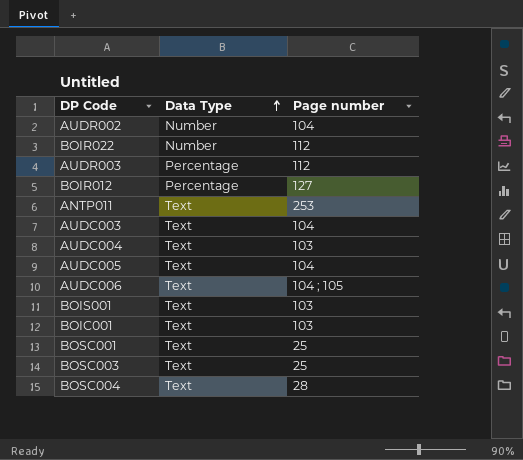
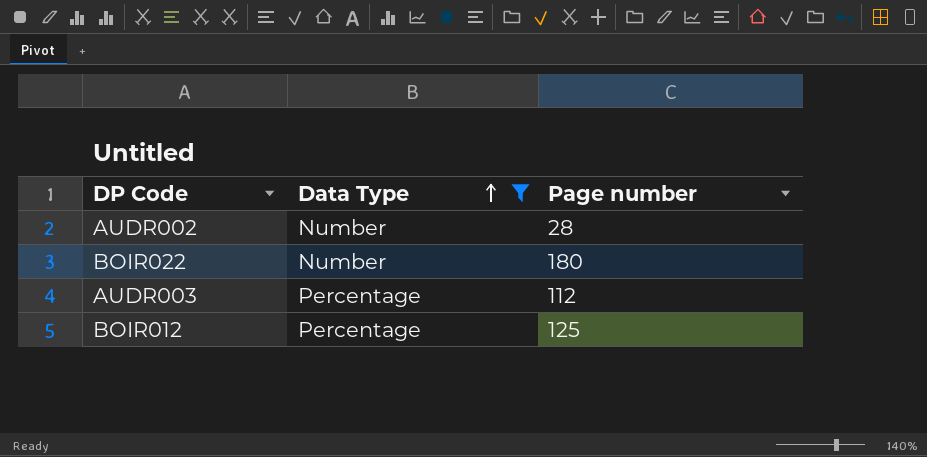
filter: none -> Data Type != Text
AUDR002 | Page number: 104 -> 28
BOIR022 | Page number: 112 -> 180
BOIR012 | Page number: 127 -> 125

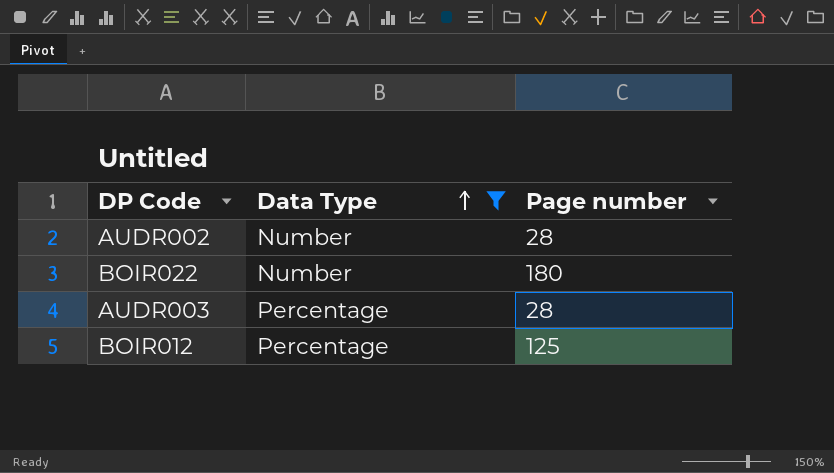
AUDR003 | Page number: 112 -> 28

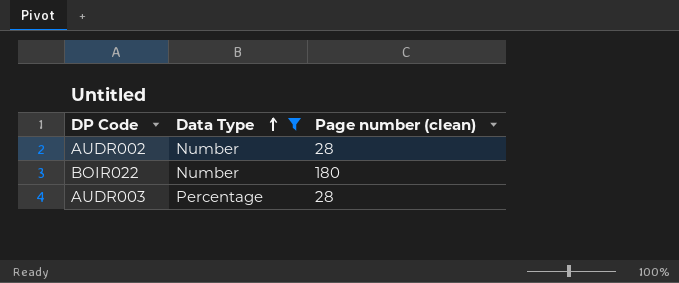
column name: Page number -> Page number (clean)
row BOIR012: Percentage | 125 -> none

